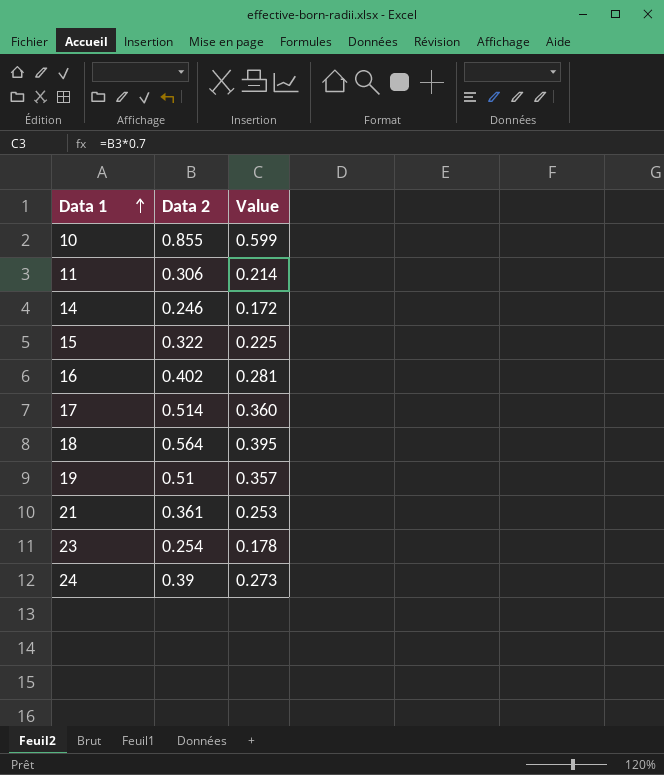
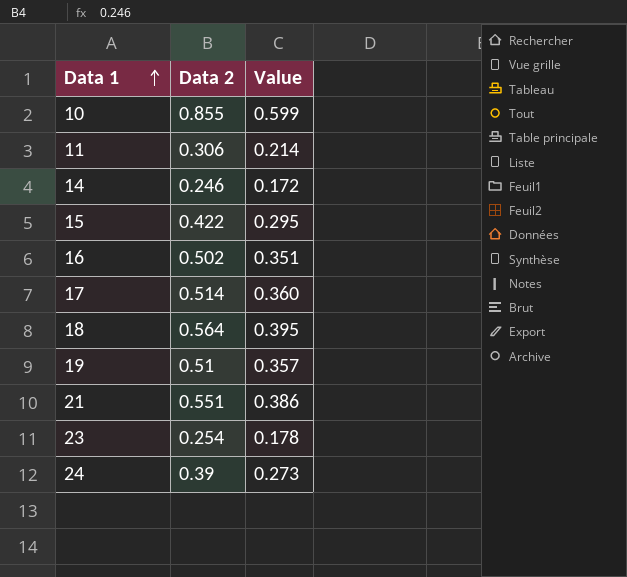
15 | Data 2: 0.322 -> 0.422
15 | Value: 0.225 -> 0.295
16 | Data 2: 0.402 -> 0.502
16 | Value: 0.281 -> 0.351
21 | Data 2: 0.361 -> 0.551
21 | Value: 0.253 -> 0.386

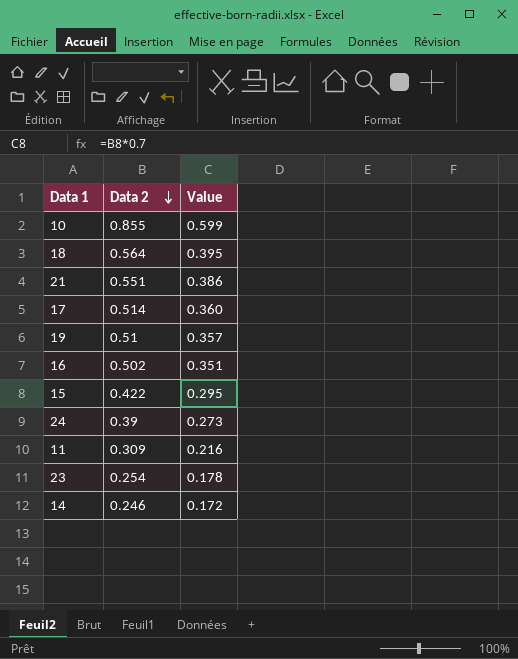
row order: Data 1 ascending -> Data 2 descending
11 | Data 2: 0.306 -> 0.309
11 | Value: 0.214 -> 0.216

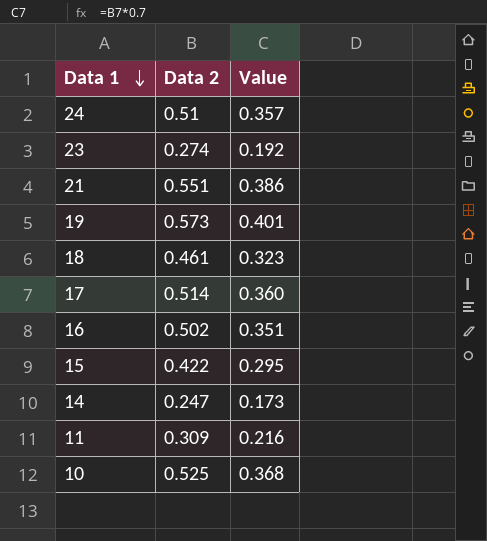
row order: Data 2 descending -> Data 1 descending
24 | Data 2: 0.39 -> 0.51
24 | Value: 0.273 -> 0.357
23 | Data 2: 0.254 -> 0.274
23 | Value: 0.178 -> 0.192
19 | Data 2: 0.51 -> 0.573
19 | Value: 0.357 -> 0.401
18 | Data 2: 0.564 -> 0.461
18 | Value: 0.395 -> 0.323
14 | Data 2: 0.246 -> 0.247
14 | Value: 0.172 -> 0.173
10 | Data 2: 0.855 -> 0.525
10 | Value: 0.599 -> 0.368

